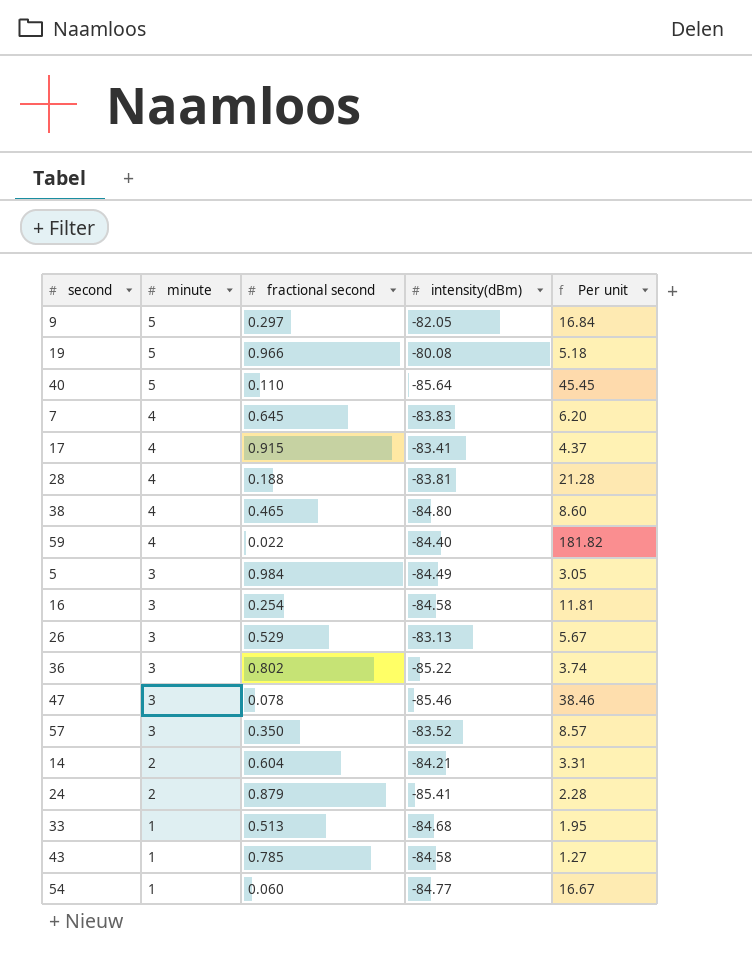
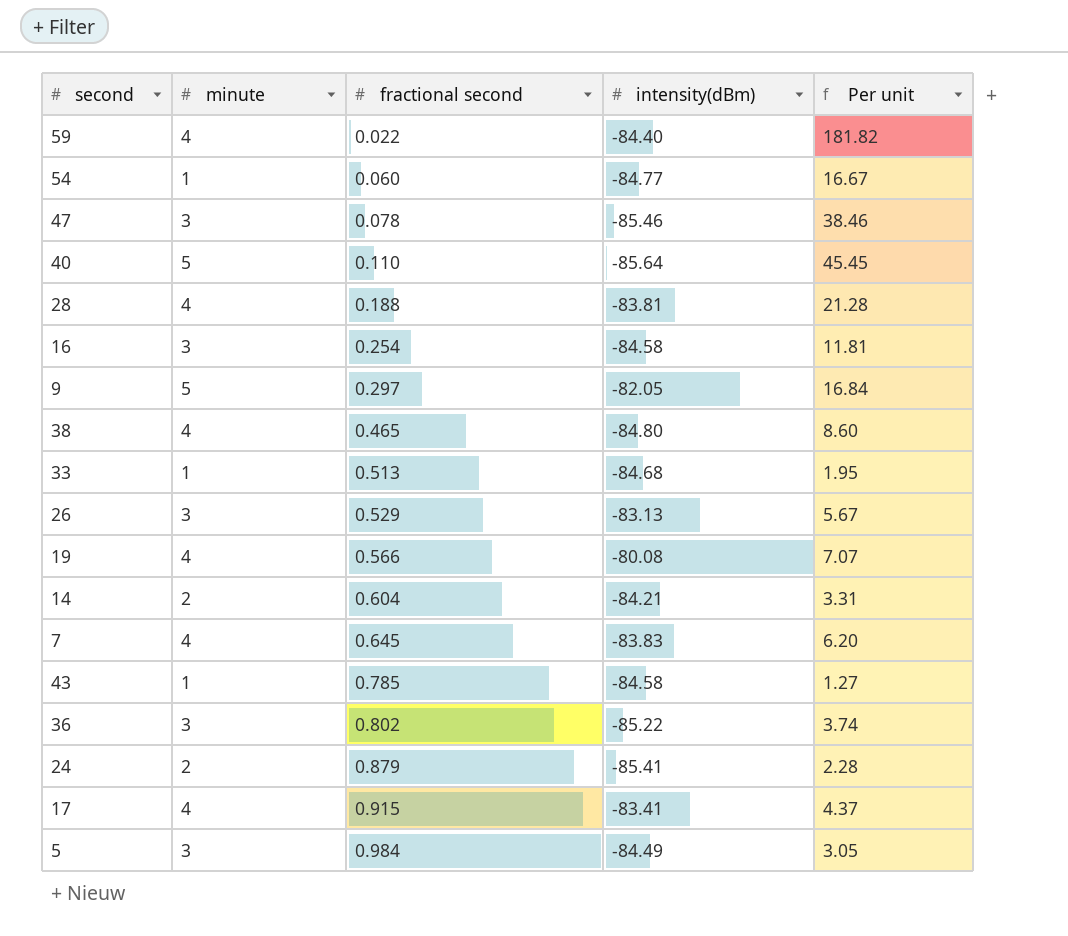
row order: minute descending -> fractional second ascending
row 57: 3 | 0.350 | -83.52 | 8.57 -> none
19 | minute: 5 -> 4
19 | fractional second: 0.966 -> 0.566
19 | Per unit: 5.18 -> 7.07

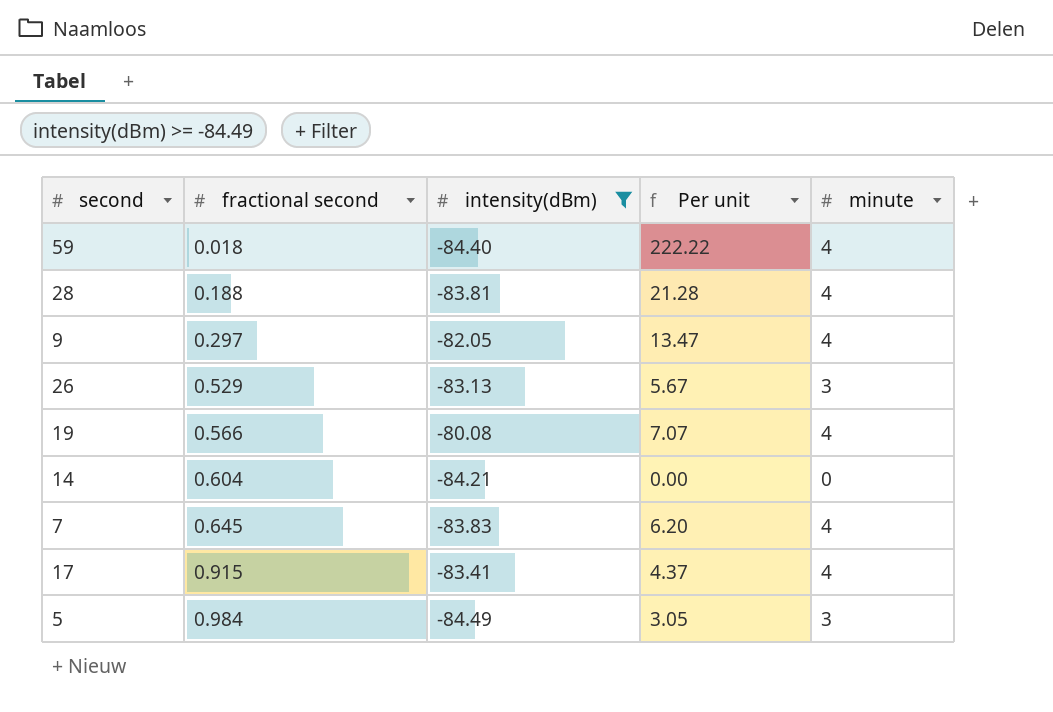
filter: none -> intensity(dBm) >= -84.49
column minute | position: 2 -> 5
59 | fractional second: 0.022 -> 0.018
59 | Per unit: 181.82 -> 222.22
9 | Per unit: 16.84 -> 13.47
9 | minute: 5 -> 4
14 | Per unit: 3.31 -> 0.00
14 | minute: 2 -> 0

